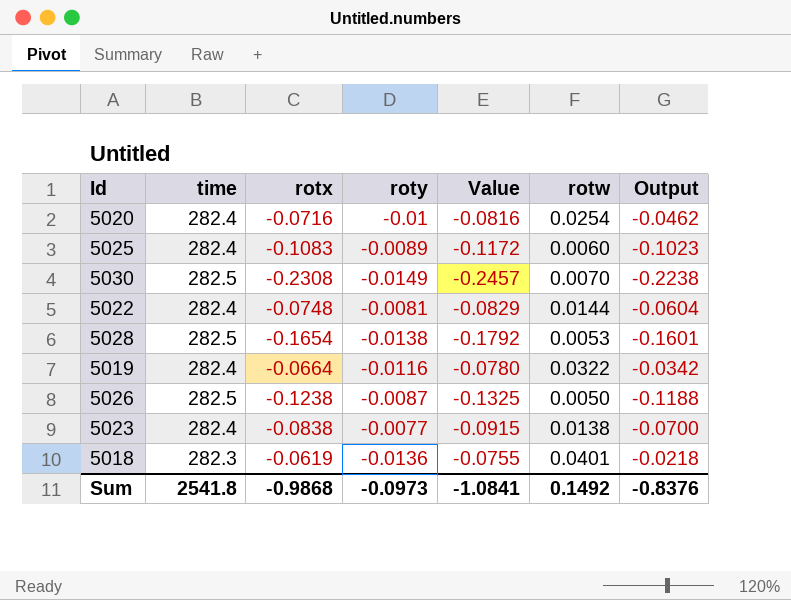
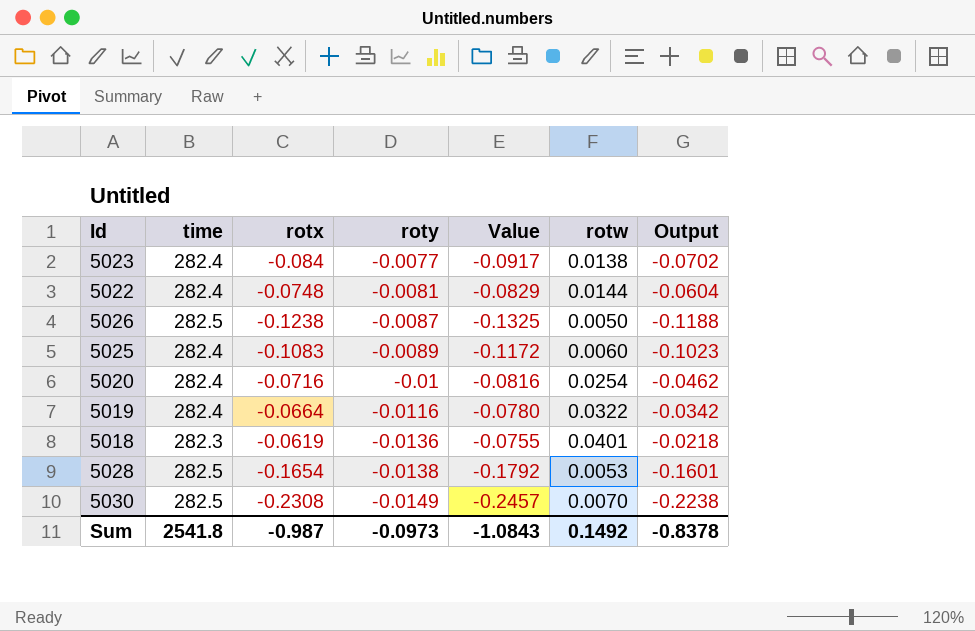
row order: none -> roty descending
5023 | rotx: -0.0838 -> -0.084
5023 | Value: -0.0915 -> -0.0917
5023 | Output: -0.0700 -> -0.0702
Sum | rotx: -0.9868 -> -0.987
Sum | Value: -1.0841 -> -1.0843
Sum | Output: -0.8376 -> -0.8378

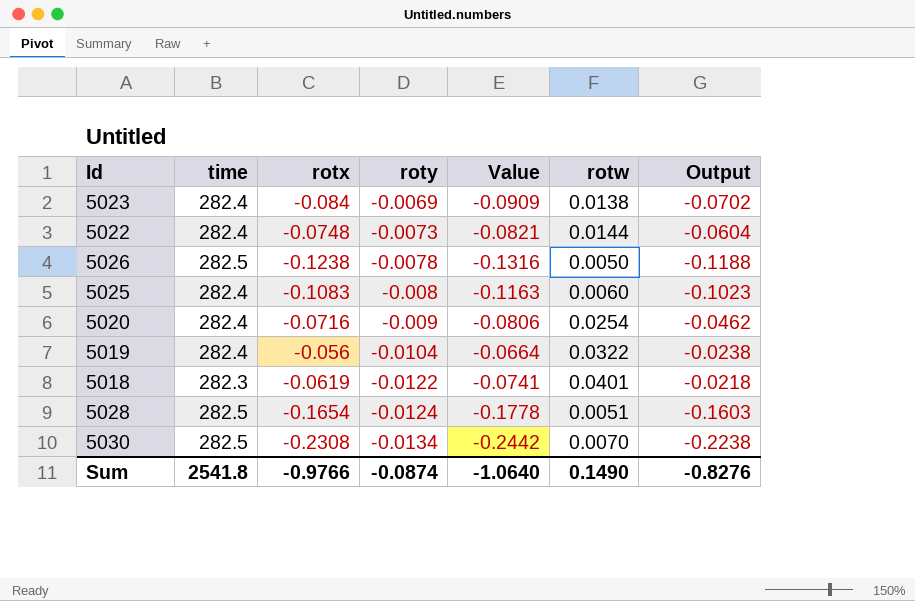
5023 | roty: -0.0077 -> -0.0069
5023 | Value: -0.0917 -> -0.0909
5022 | roty: -0.0081 -> -0.0073
5022 | Value: -0.0829 -> -0.0821
5026 | roty: -0.0087 -> -0.0078
5026 | Value: -0.1325 -> -0.1316
5025 | roty: -0.0089 -> -0.008
5025 | Value: -0.1172 -> -0.1163
5020 | roty: -0.01 -> -0.009
5020 | Value: -0.0816 -> -0.0806
5019 | rotx: -0.0664 -> -0.056
5019 | roty: -0.0116 -> -0.0104
5019 | Value: -0.0780 -> -0.0664
5019 | Output: -0.0342 -> -0.0238
5018 | roty: -0.0136 -> -0.0122
5018 | Value: -0.0755 -> -0.0741
5028 | roty: -0.0138 -> -0.0124
5028 | Value: -0.1792 -> -0.1778
5028 | rotw: 0.0053 -> 0.0051
5028 | Output: -0.1601 -> -0.1603
5030 | roty: -0.0149 -> -0.0134
5030 | Value: -0.2457 -> -0.2442
Sum | rotx: -0.987 -> -0.9766
Sum | roty: -0.0973 -> -0.0874
Sum | Value: -1.0843 -> -1.0640
Sum | rotw: 0.1492 -> 0.1490
Sum | Output: -0.8378 -> -0.8276

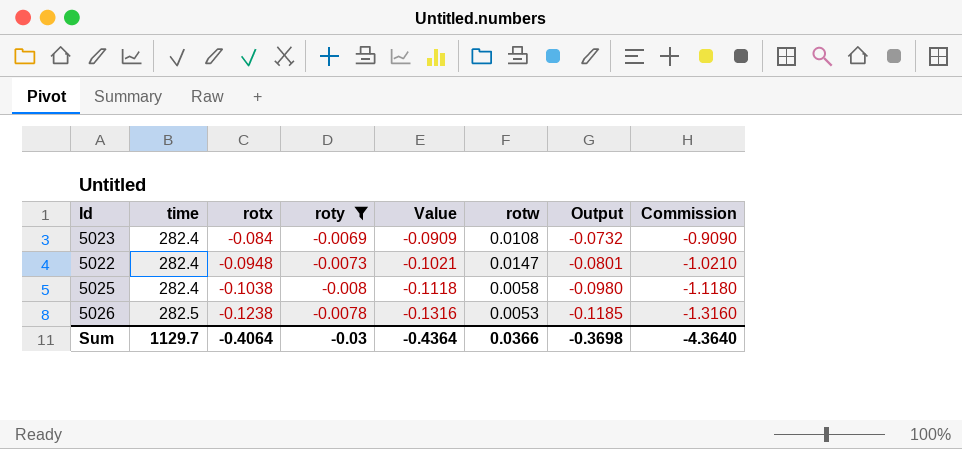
filter: none -> roty >= -0.008
row order: roty descending -> time ascending
column Commission | formula: none -> [Value] * 10
5023 | rotw: 0.0138 -> 0.0108
5023 | Output: -0.0702 -> -0.0732
5022 | rotx: -0.0748 -> -0.0948
5022 | Value: -0.0821 -> -0.1021
5022 | rotw: 0.0144 -> 0.0147
5022 | Output: -0.0604 -> -0.0801
5025 | rotx: -0.1083 -> -0.1038
5025 | Value: -0.1163 -> -0.1118
5025 | rotw: 0.0060 -> 0.0058
5025 | Output: -0.1023 -> -0.0980
5026 | rotw: 0.0050 -> 0.0053
5026 | Output: -0.1188 -> -0.1185
Sum | time: 2541.8 -> 1129.7
Sum | rotx: -0.9766 -> -0.4064
Sum | roty: -0.0874 -> -0.03
Sum | Value: -1.0640 -> -0.4364
Sum | rotw: 0.1490 -> 0.0366
Sum | Output: -0.8276 -> -0.3698

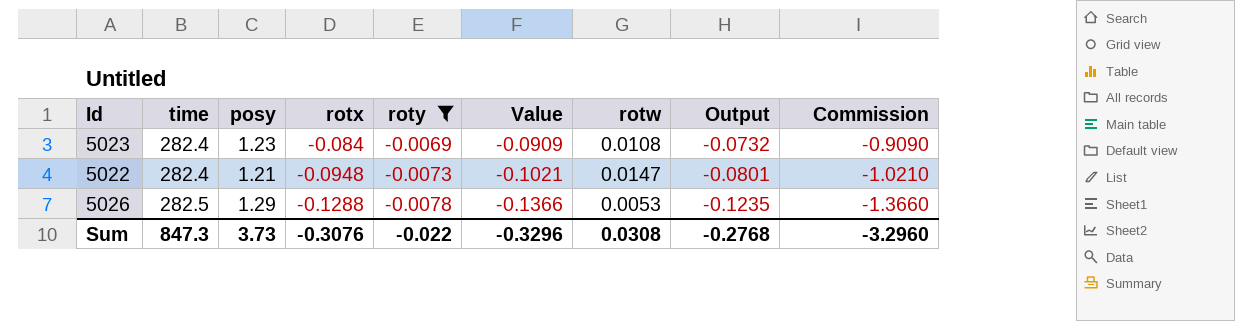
column posy | position: none -> 3
row 5025: 282.4 | -0.1038 | -0.008 | -0.1118 | 0.0058 | -0.0980 | -1.1180 -> none
5026 | rotx: -0.1238 -> -0.1288
5026 | Value: -0.1316 -> -0.1366
5026 | Output: -0.1185 -> -0.1235
5026 | Commission: -1.3160 -> -1.3660
Sum | time: 1129.7 -> 847.3
Sum | rotx: -0.4064 -> -0.3076
Sum | roty: -0.03 -> -0.022
Sum | Value: -0.4364 -> -0.3296
Sum | rotw: 0.0366 -> 0.0308
Sum | Output: -0.3698 -> -0.2768
Sum | Commission: -4.3640 -> -3.2960

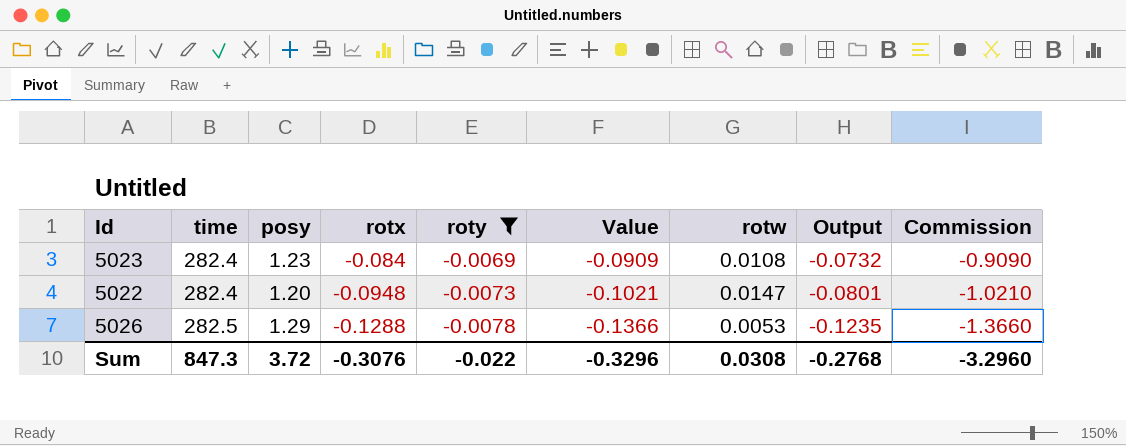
5022 | posy: 1.21 -> 1.20
Sum | posy: 3.73 -> 3.72

